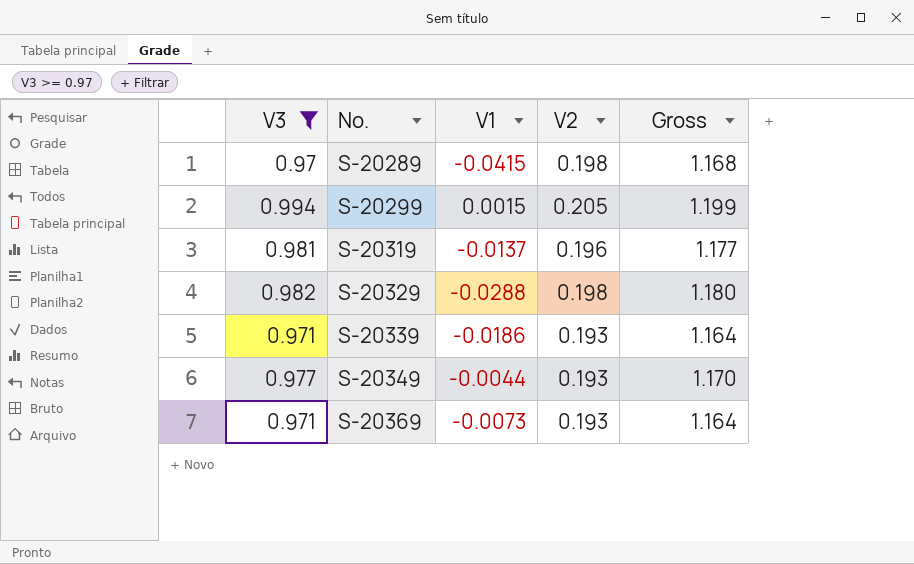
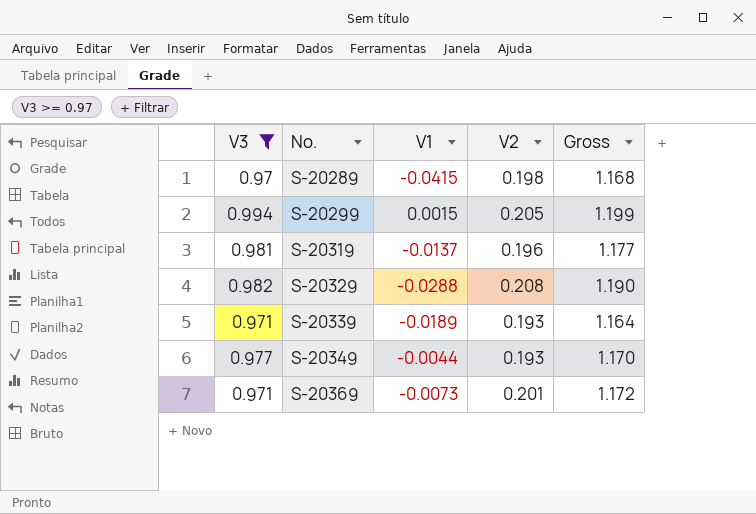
S-20329 | V2: 0.198 -> 0.208
S-20329 | Gross: 1.180 -> 1.190
S-20339 | V1: -0.0186 -> -0.0189
S-20369 | V2: 0.193 -> 0.201
S-20369 | Gross: 1.164 -> 1.172

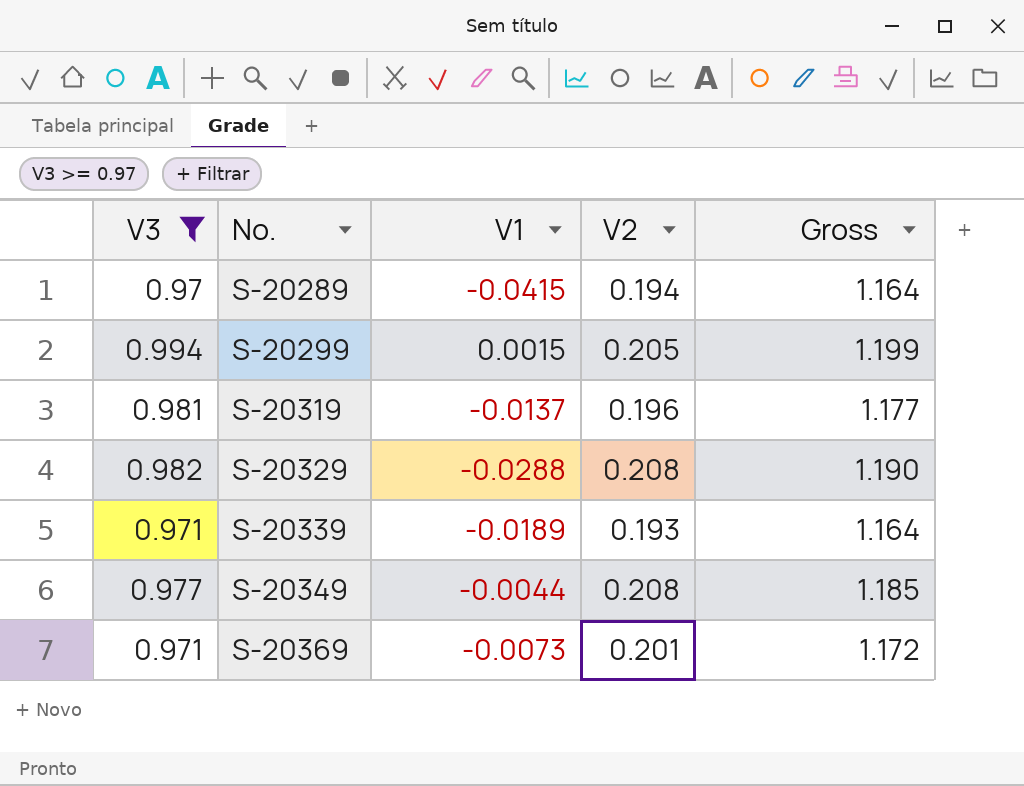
S-20289 | V2: 0.198 -> 0.194
S-20289 | Gross: 1.168 -> 1.164
S-20349 | V2: 0.193 -> 0.208
S-20349 | Gross: 1.170 -> 1.185

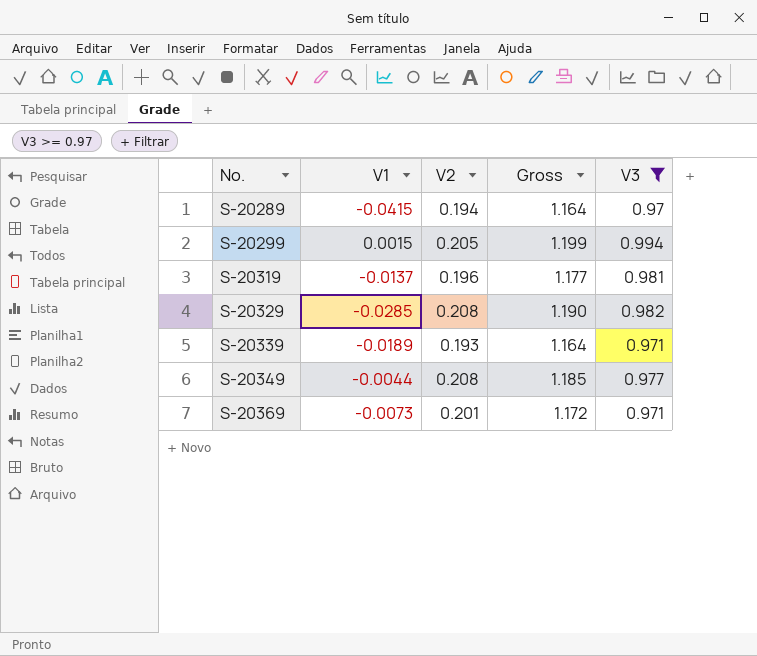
column V3 | position: 1 -> 5
S-20329 | V1: -0.0288 -> -0.0285

